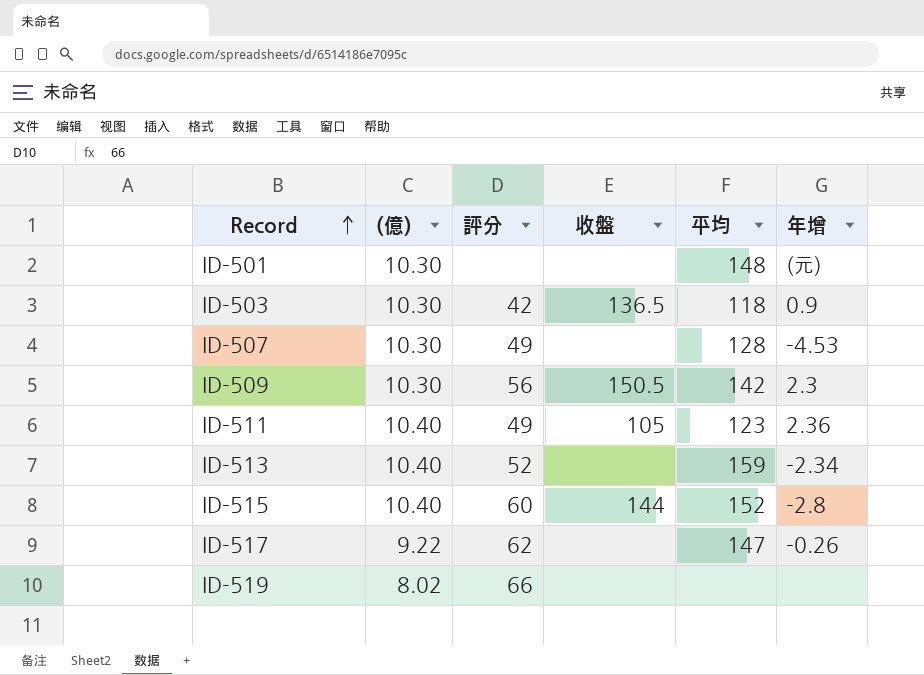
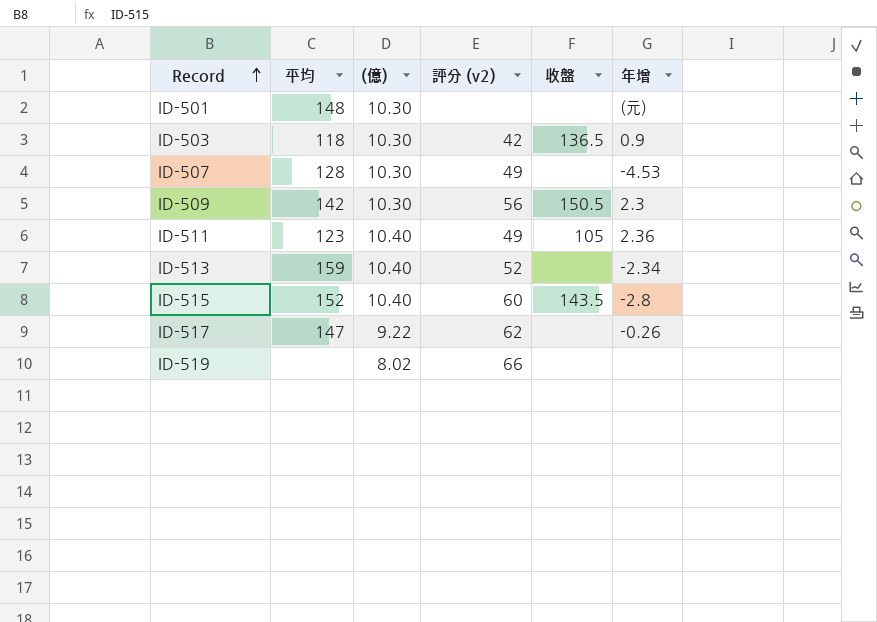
column 平均 | position: 5 -> 2
column name: 評分 -> 評分 (v2)
ID-515 | 收盤: 144 -> 143.5

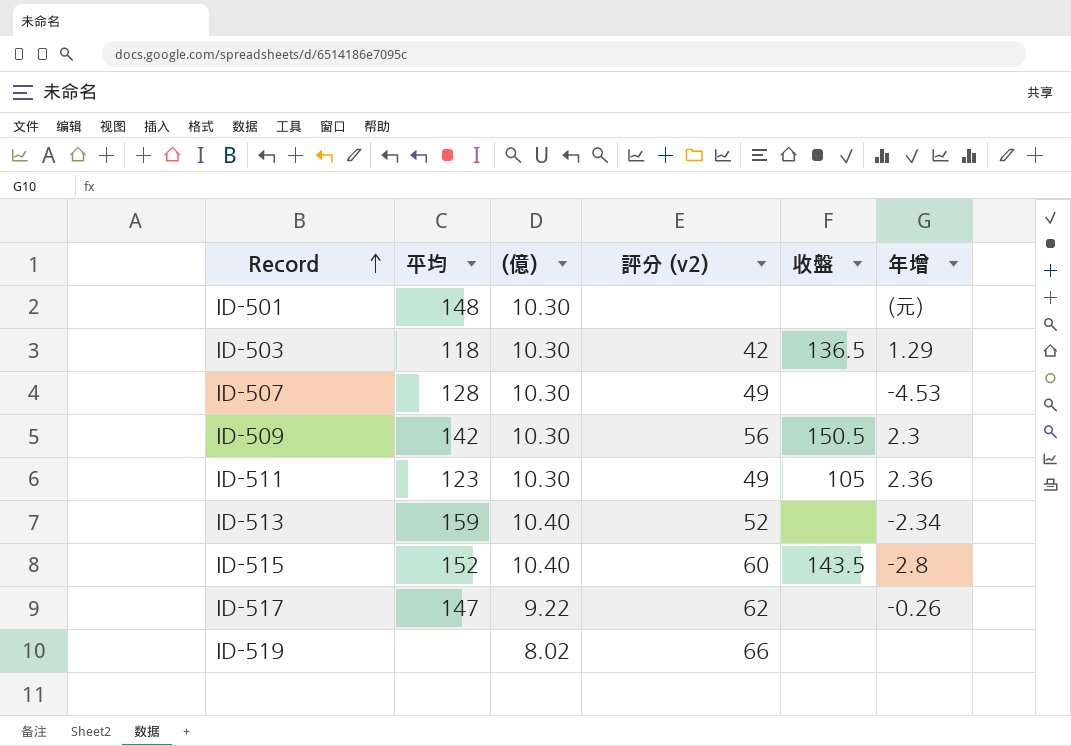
ID-503 | 年增: 0.9 -> 1.29
ID-511 | (億): 10.40 -> 10.30

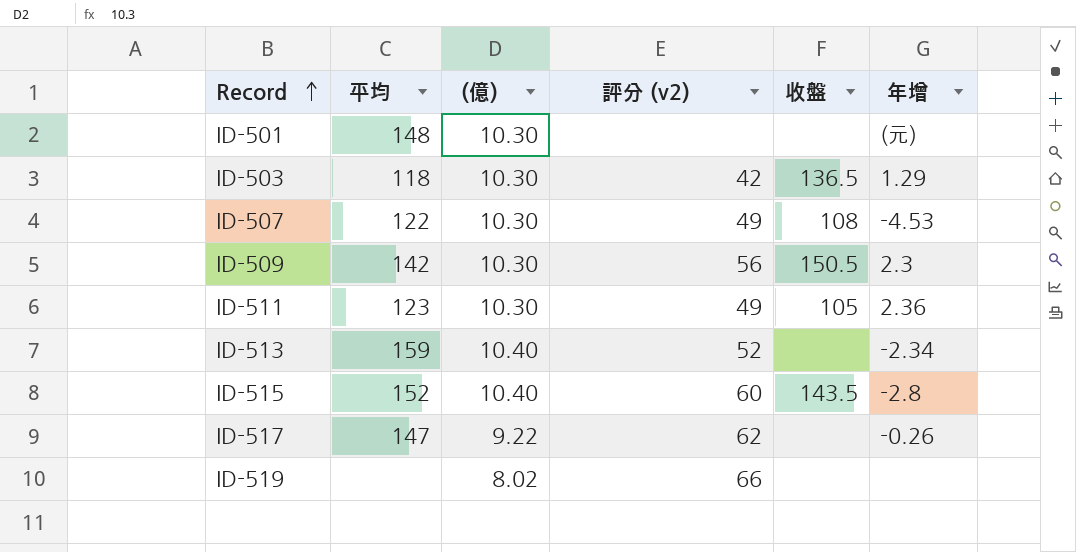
ID-507 | 平均: 128 -> 122
ID-507 | 收盤: none -> 108

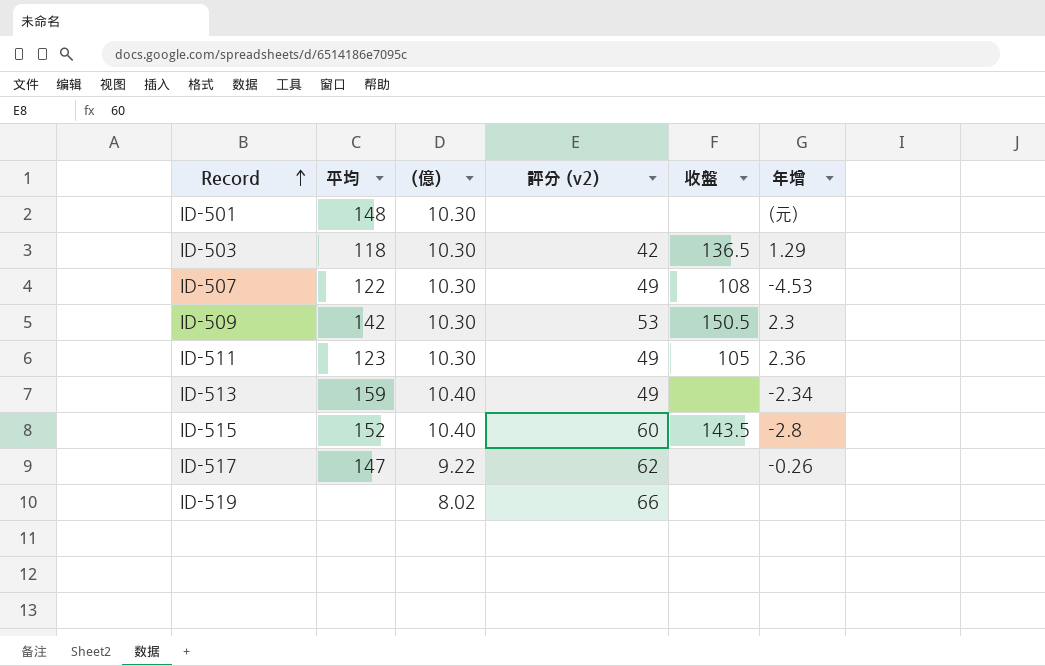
ID-509 | 評分 (v2): 56 -> 53
ID-513 | 評分 (v2): 52 -> 49

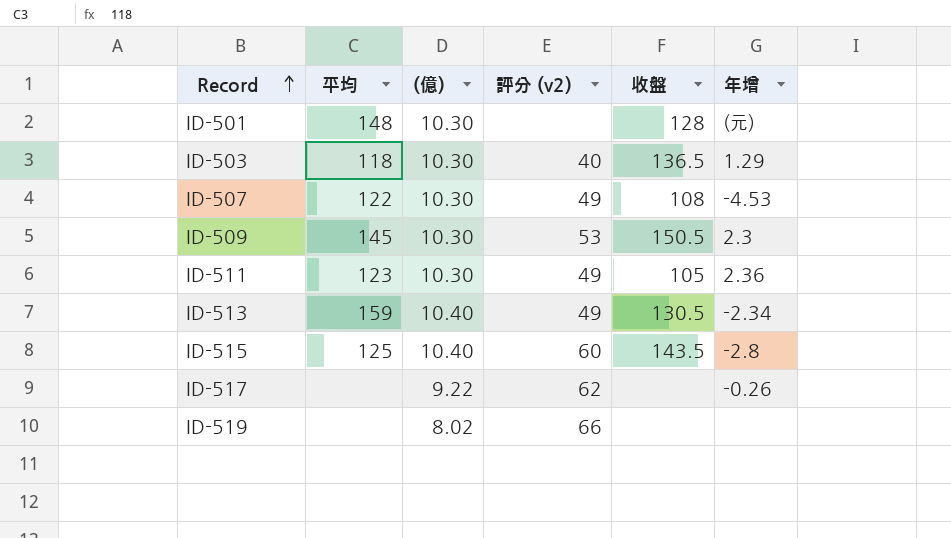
ID-501 | 收盤: none -> 128
ID-503 | 評分 (v2): 42 -> 40
ID-509 | 平均: 142 -> 145
ID-513 | 收盤: none -> 130.5
ID-515 | 平均: 152 -> 125
ID-517 | 平均: 147 -> none

